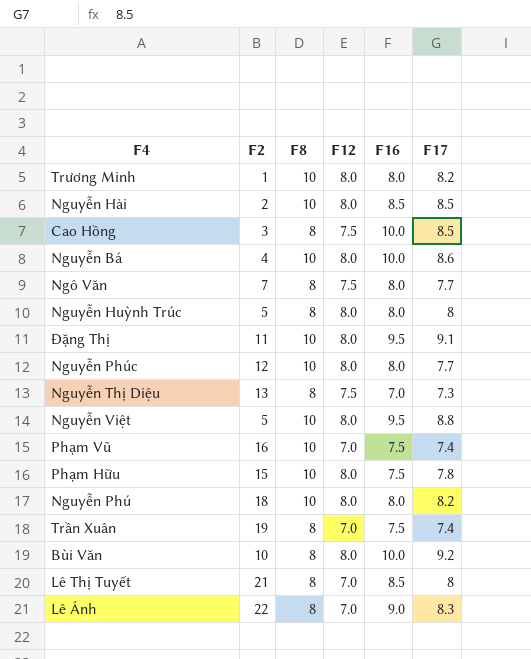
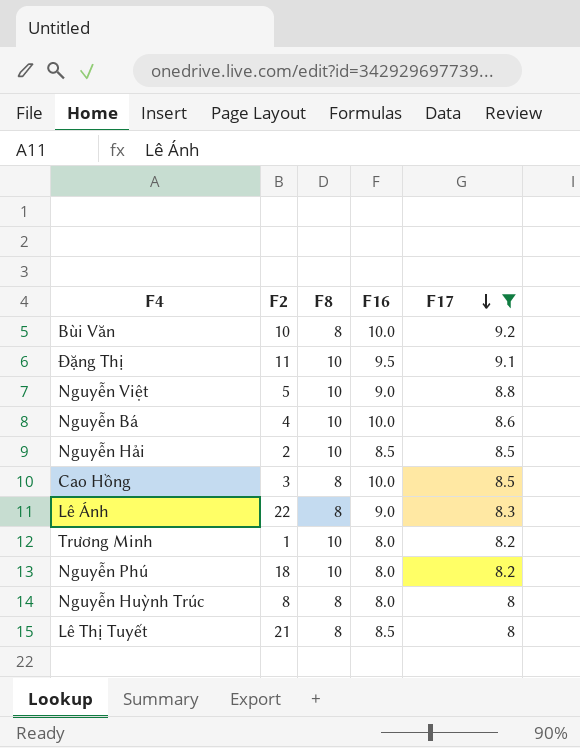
filter: none -> F17 >= 8
row order: none -> F17 descending
column F12 | position: 4 -> none
Nguyễn Việt | F16: 9.5 -> 9.0
Nguyễn Huỳnh Trúc | F2: 5 -> 8

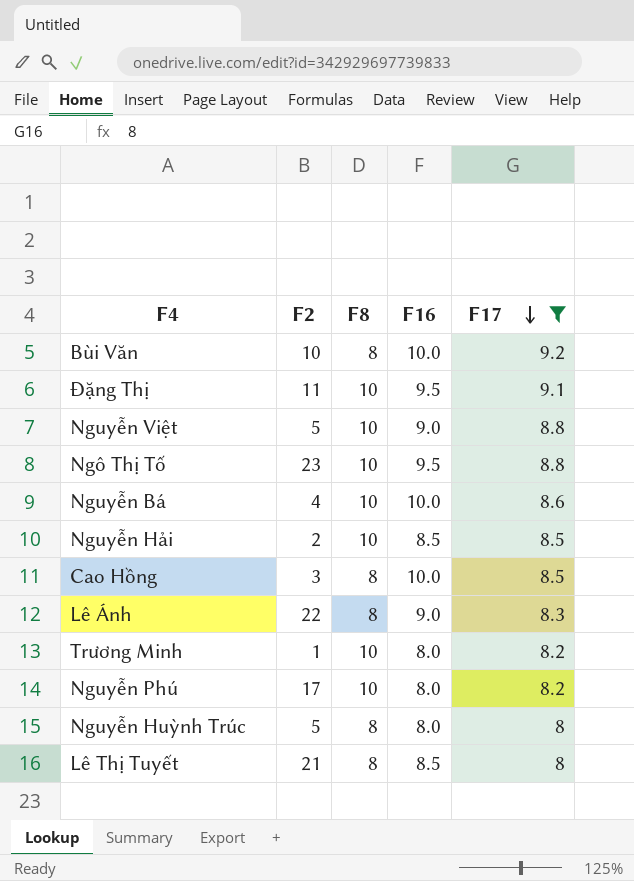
row Ngô Thị Tố: none -> 23 | 10 | 9.5 | 8.8
Nguyễn Phú | F2: 18 -> 17
Nguyễn Huỳnh Trúc | F2: 8 -> 5

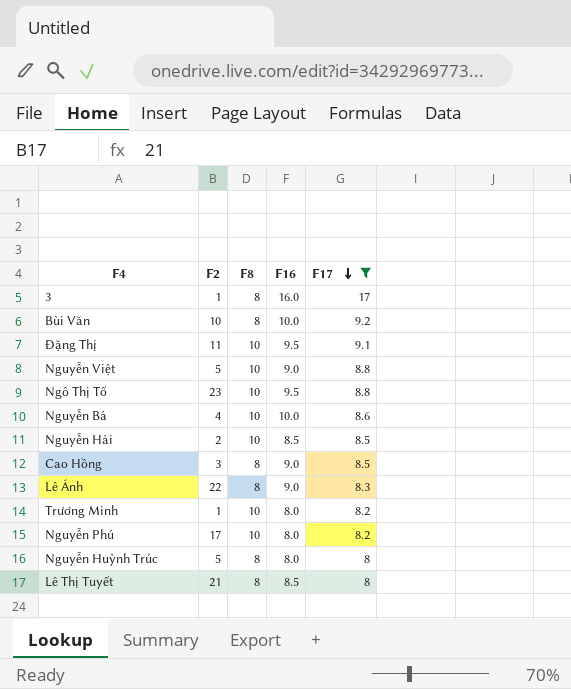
row 3: none -> 1 | 8 | 16.0 | 17
Cao Hồng | F16: 10.0 -> 9.0

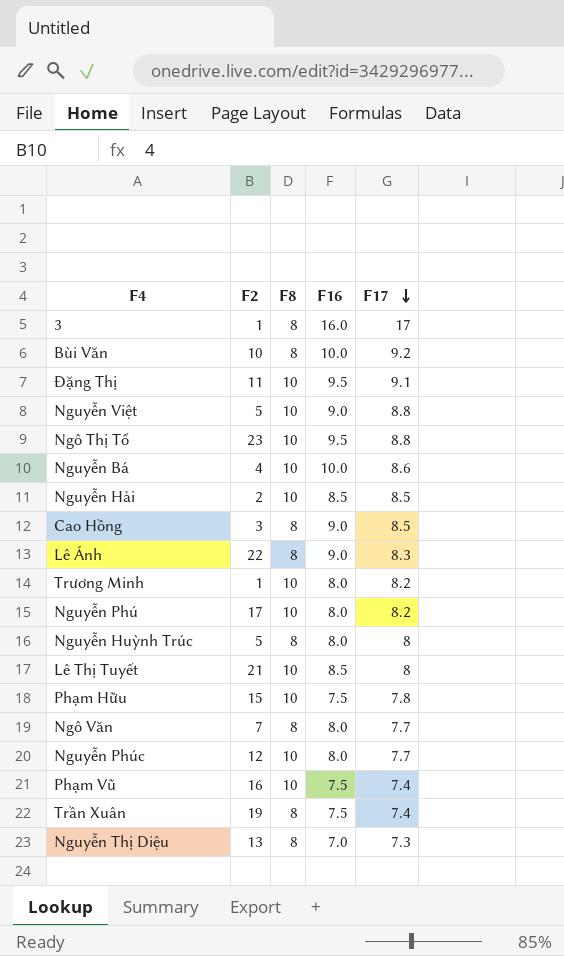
filter: F17 >= 8 -> none
Lê Thị Tuyết | F8: 8 -> 10

